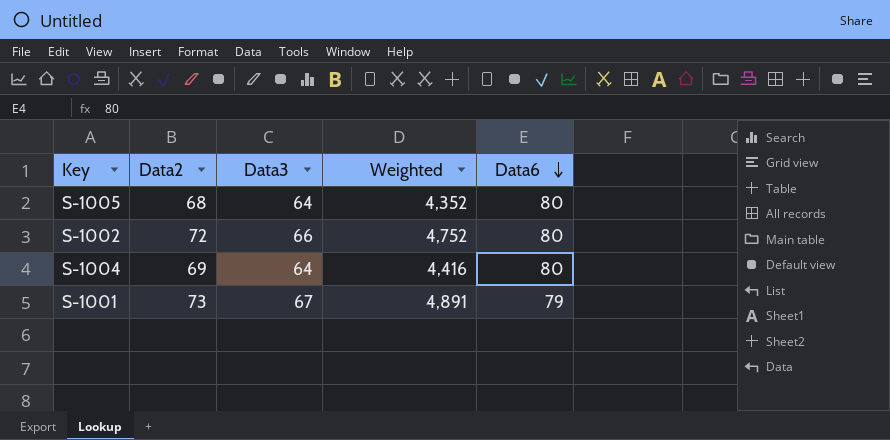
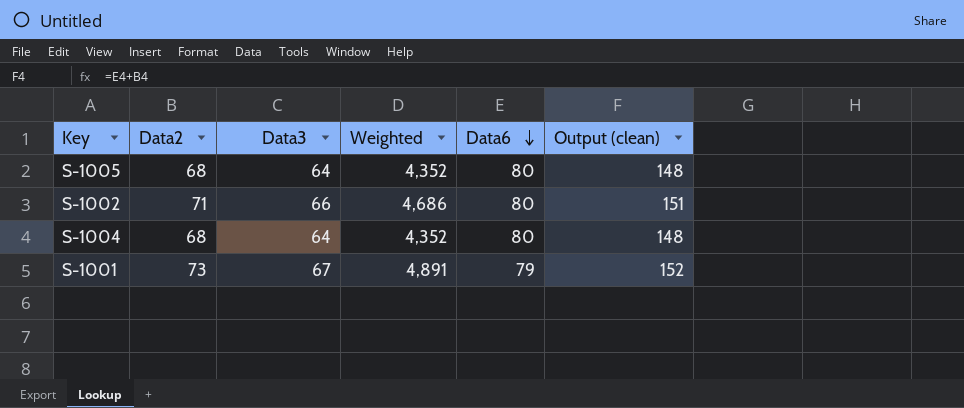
column Output (clean) | formula: none -> [Data2] + [Data6]
S-1002 | Data2: 72 -> 71
S-1002 | Weighted: 4,752 -> 4,686
S-1004 | Data2: 69 -> 68
S-1004 | Weighted: 4,416 -> 4,352

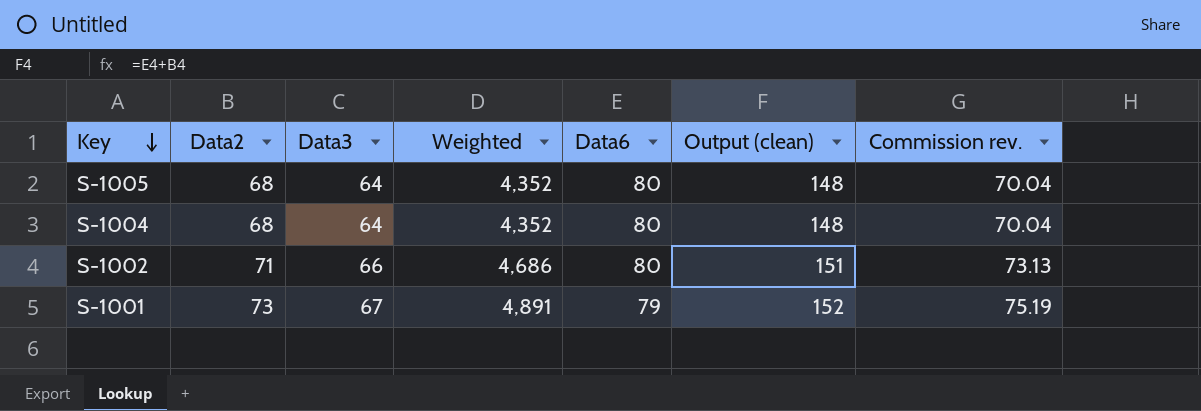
row order: Data6 descending -> Key descending
column Commission rev. | formula: none -> [Data2] * 1.03

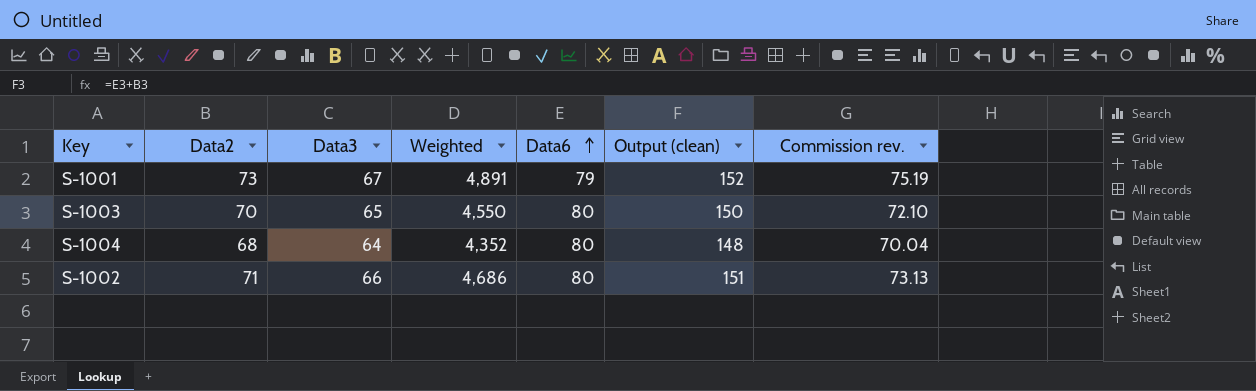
row order: Key descending -> Data6 ascending
row S-1005: 68 | 64 | 4,352 | 80 | 148 | 70.04 -> none
row S-1003: none -> 70 | 65 | 4,550 | 80 | 150 | 72.10

